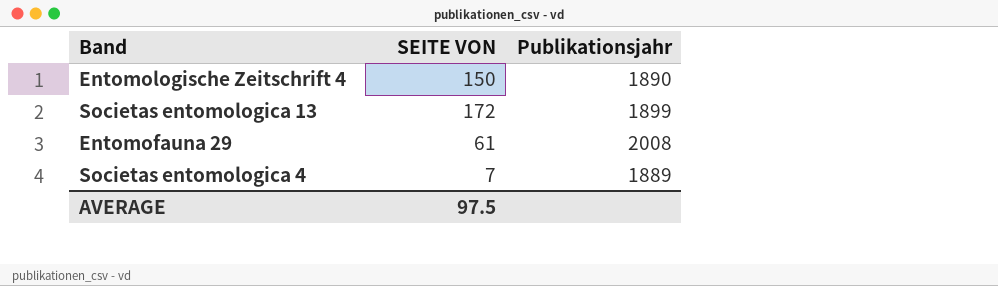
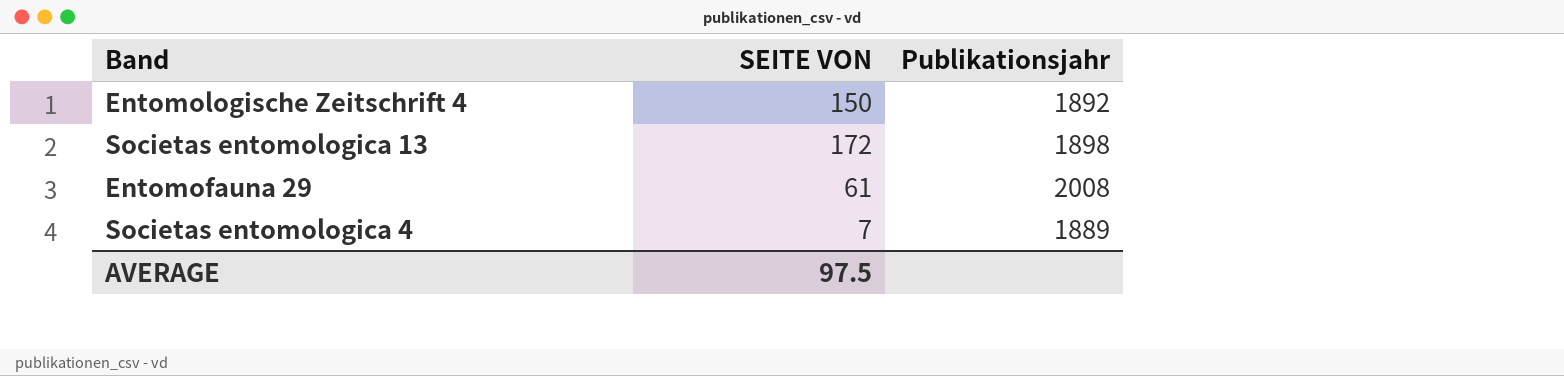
Entomologische Zeitschrift 4 | Publikationsjahr: 1890 -> 1892
Societas entomologica 13 | Publikationsjahr: 1899 -> 1898

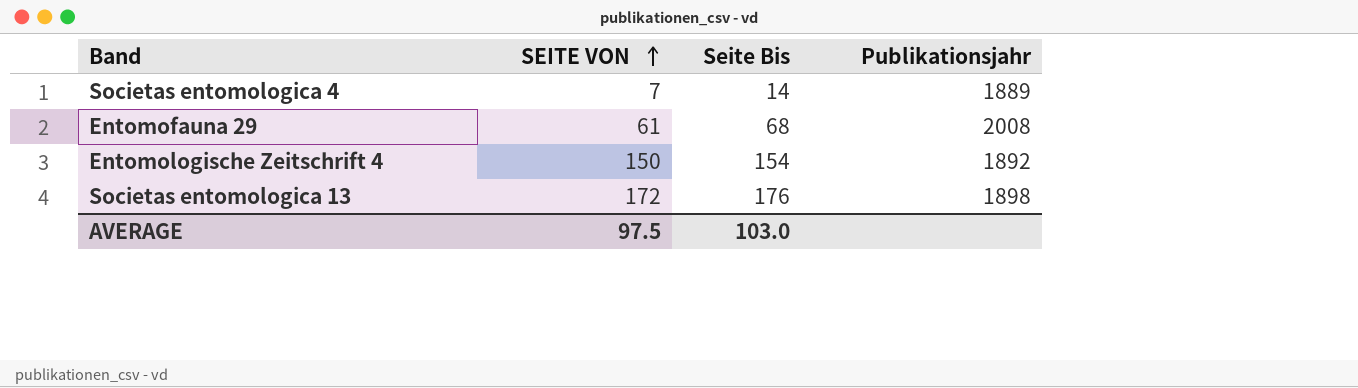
row order: none -> SEITE VON ascending
column Seite Bis | position: none -> 3

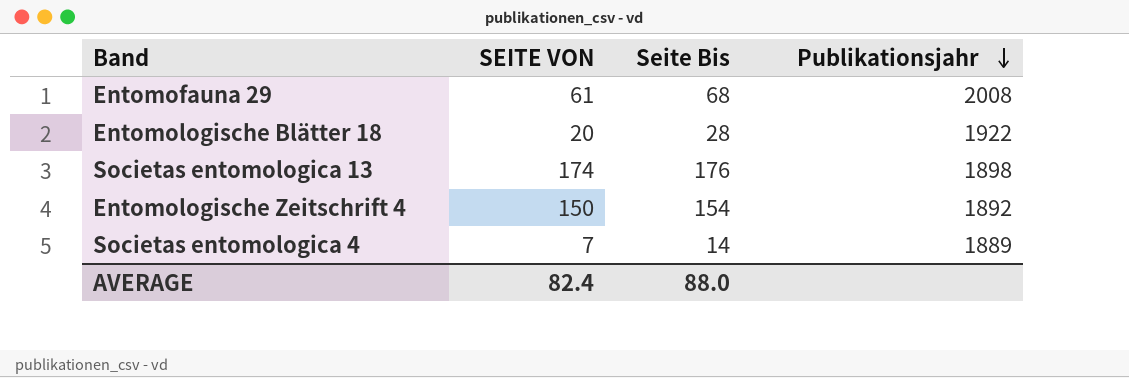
row order: SEITE VON ascending -> Publikationsjahr descending
row Entomologische Blätter 18: none -> 20 | 28 | 1922
Societas entomologica 13 | SEITE VON: 172 -> 174
AVERAGE | SEITE VON: 97.5 -> 82.4
AVERAGE | Seite Bis: 103.0 -> 88.0

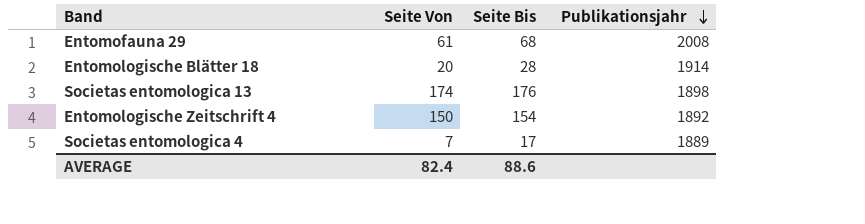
column name: SEITE VON -> Seite Von
Entomologische Blätter 18 | Publikationsjahr: 1922 -> 1914
Societas entomologica 4 | Seite Bis: 14 -> 17
AVERAGE | Seite Bis: 88.0 -> 88.6

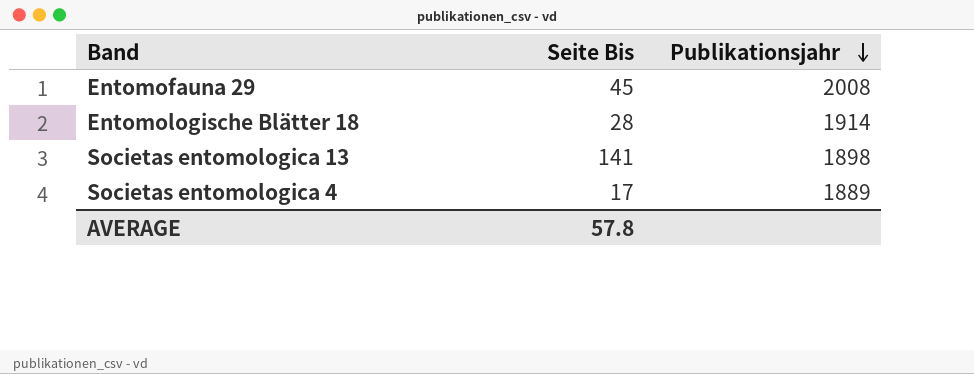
column Seite Von | position: 2 -> none
row Entomologische Zeitschrift 4: 150 | 154 | 1892 -> none
Entomofauna 29 | Seite Bis: 68 -> 45
Societas entomologica 13 | Seite Bis: 176 -> 141
AVERAGE | Seite Bis: 88.6 -> 57.8

